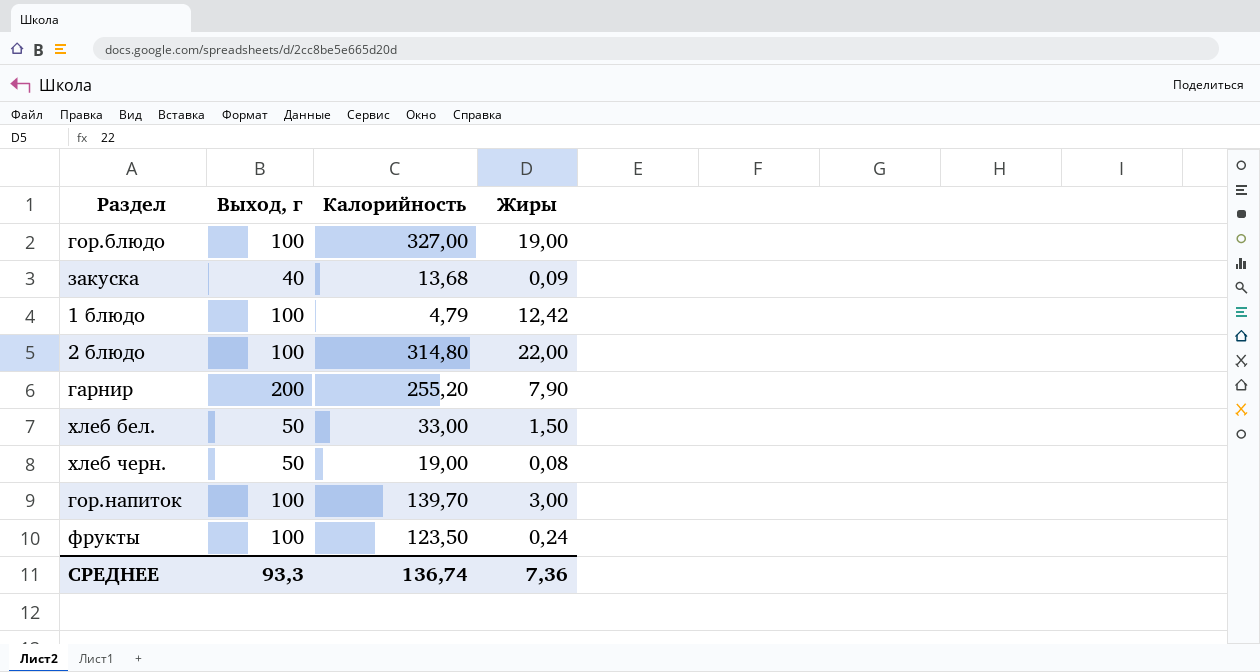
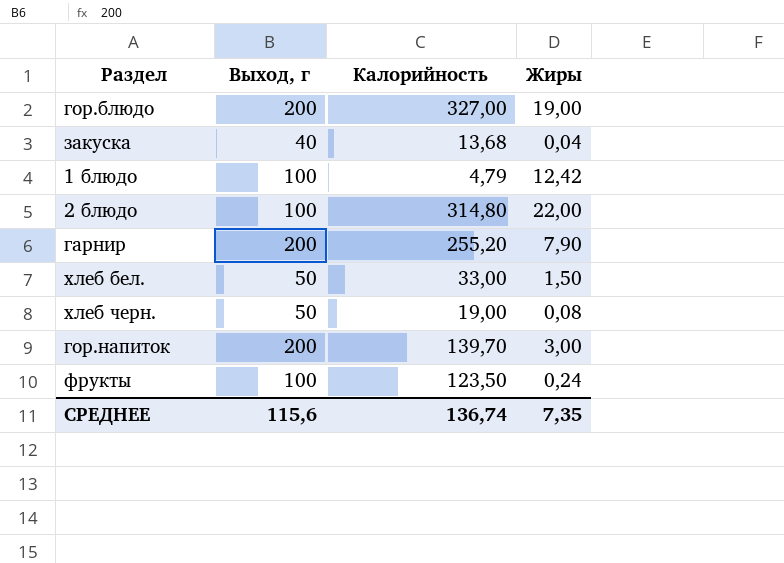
гор.блюдо | Выход, г: 100 -> 200
закуска | Жиры: 0,09 -> 0,04
гор.напиток | Выход, г: 100 -> 200
СРЕДНЕЕ | Выход, г: 93,3 -> 115,6
СРЕДНЕЕ | Жиры: 7,36 -> 7,35

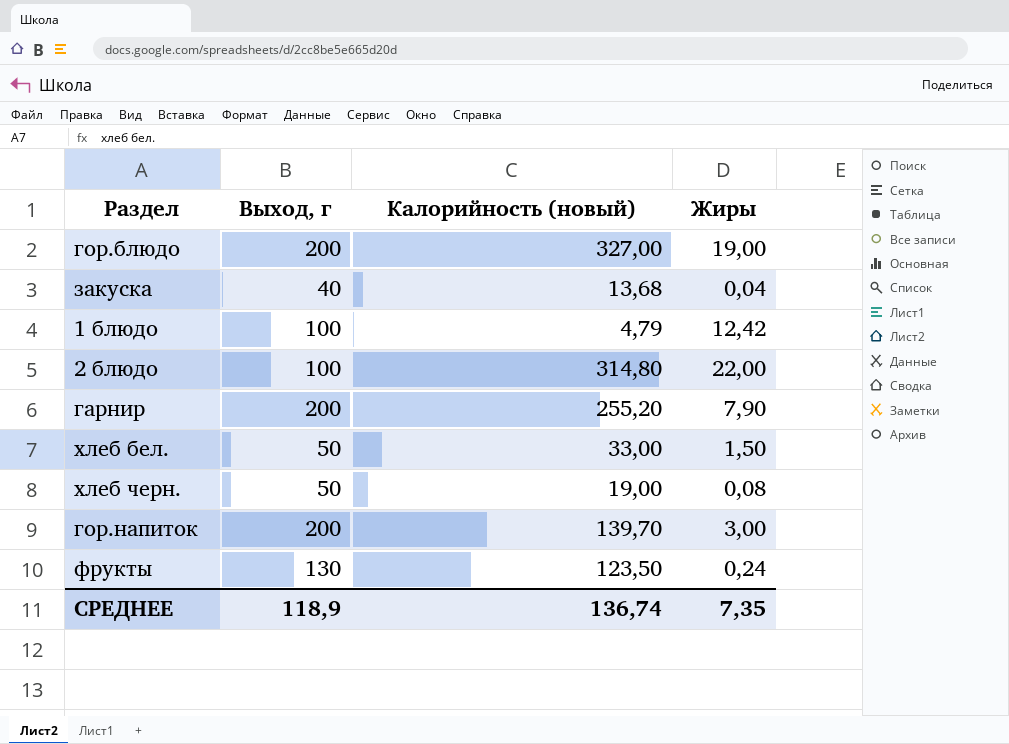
column name: Калорийность -> Калорийность (новый)
фрукты | Выход, г: 100 -> 130
СРЕДНЕЕ | Выход, г: 115,6 -> 118,9

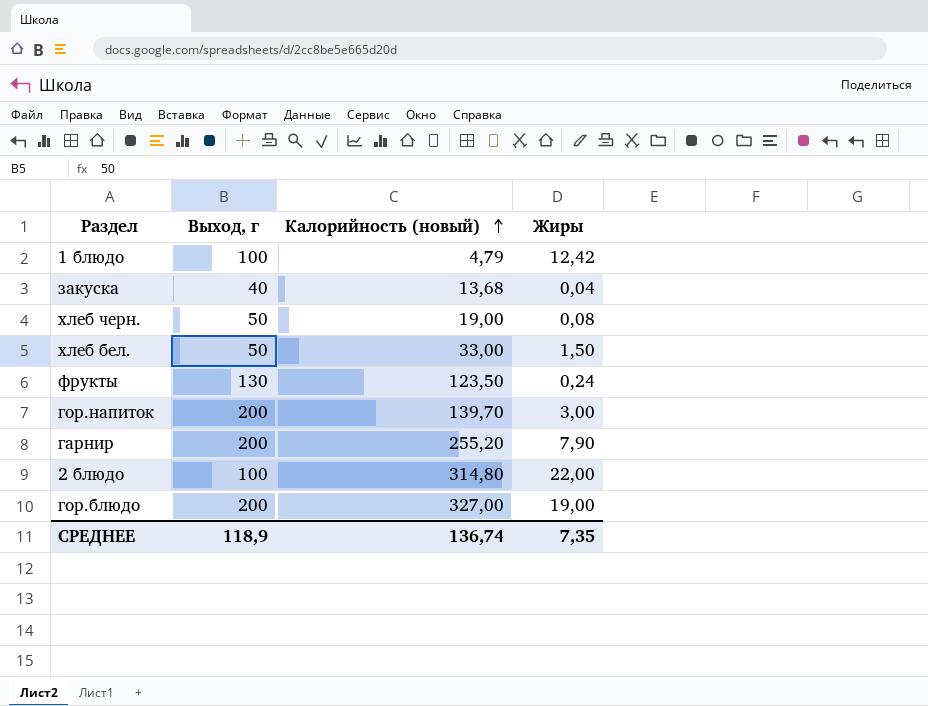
row order: none -> Калорийность (новый) ascending

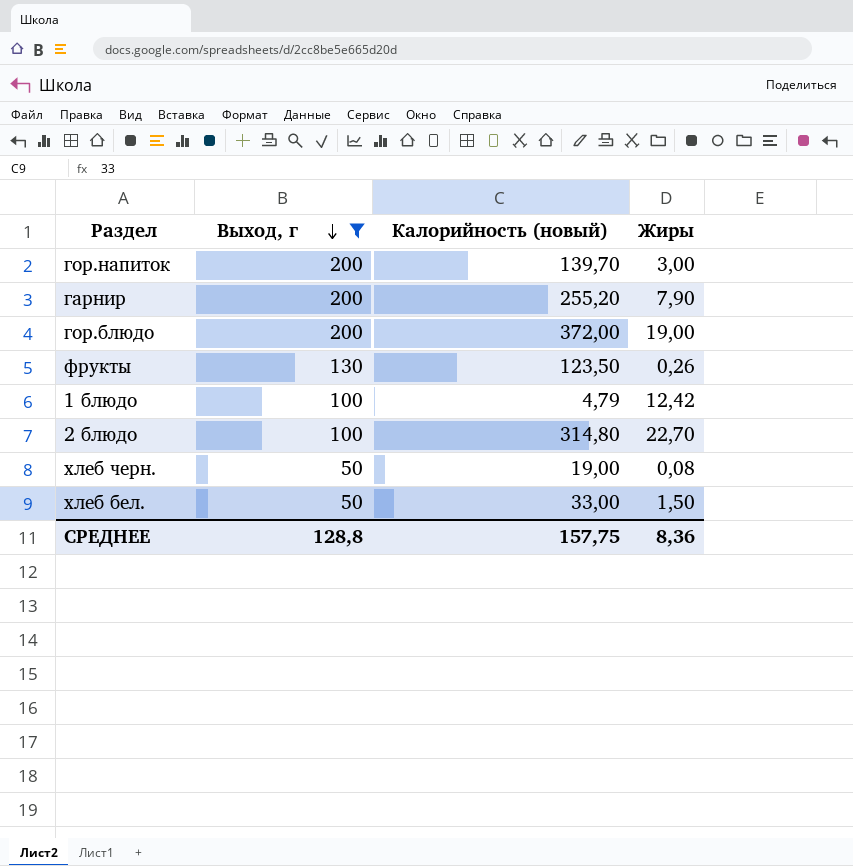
filter: none -> Выход, г != 40
row order: Калорийность (новый) ascending -> Выход, г descending
гор.блюдо | Калорийность (новый): 327,00 -> 372,00
фрукты | Жиры: 0,24 -> 0,26
2 блюдо | Жиры: 22,00 -> 22,70
СРЕДНЕЕ | Выход, г: 118,9 -> 128,8
СРЕДНЕЕ | Калорийность (новый): 136,74 -> 157,75
СРЕДНЕЕ | Жиры: 7,35 -> 8,36

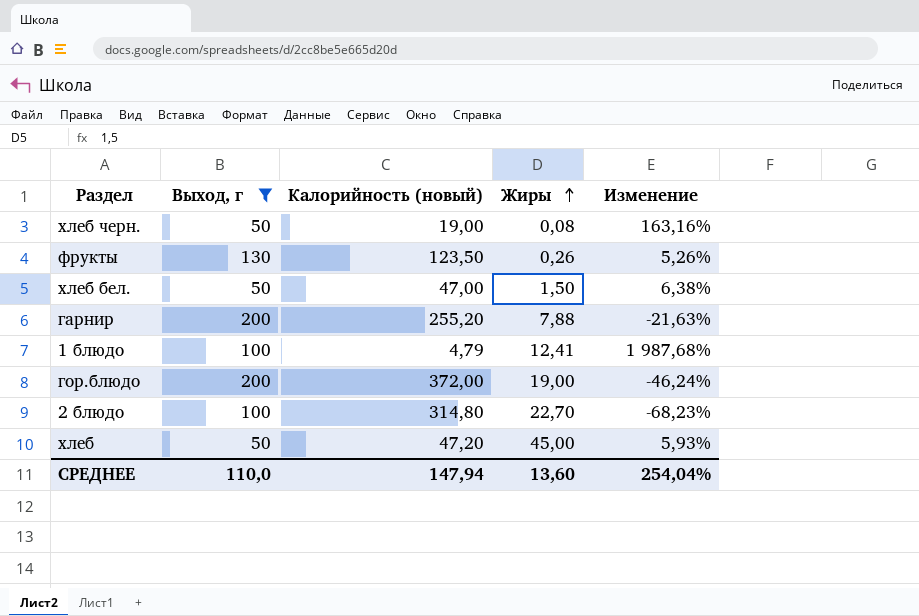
row order: Выход, г descending -> Жиры ascending
column Изменение | formula: none -> ([Выход, г] - [Калорийность (новый)]) / [Калорийность (новый)]
row гор.напиток: 200 | 139,70 | 3,00 -> none
хлеб бел. | Калорийность (новый): 33,00 -> 47,00
гарнир | Жиры: 7,90 -> 7,88
1 блюдо | Жиры: 12,42 -> 12,41
row хлеб: none -> 50 | 47,20 | 45,00 | 5,93%
СРЕДНЕЕ | Выход, г: 128,8 -> 110,0
СРЕДНЕЕ | Калорийность (новый): 157,75 -> 147,94
СРЕДНЕЕ | Жиры: 8,36 -> 13,60

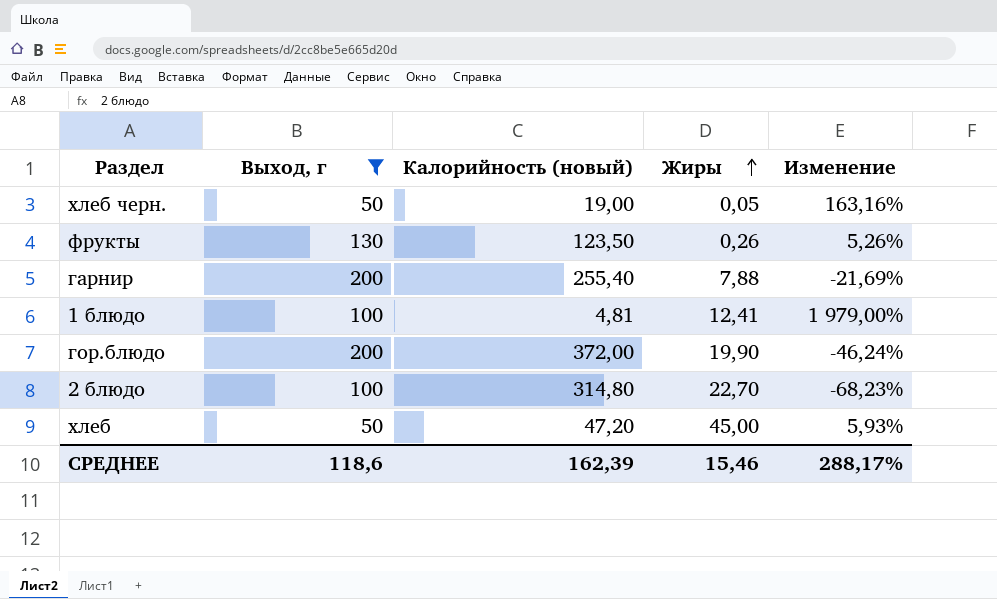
row хлеб бел.: 50 | 47,00 | 1,50 | 6,38% -> none
хлеб черн. | Жиры: 0,08 -> 0,05
гарнир | Калорийность (новый): 255,20 -> 255,40
гарнир | Изменение: -21,63% -> -21,69%
1 блюдо | Калорийность (новый): 4,79 -> 4,81
1 блюдо | Изменение: 1 987,68% -> 1 979,00%
гор.блюдо | Жиры: 19,00 -> 19,90
СРЕДНЕЕ | Выход, г: 110,0 -> 118,6
СРЕДНЕЕ | Калорийность (новый): 147,94 -> 162,39
СРЕДНЕЕ | Жиры: 13,60 -> 15,46
СРЕДНЕЕ | Изменение: 254,04% -> 288,17%

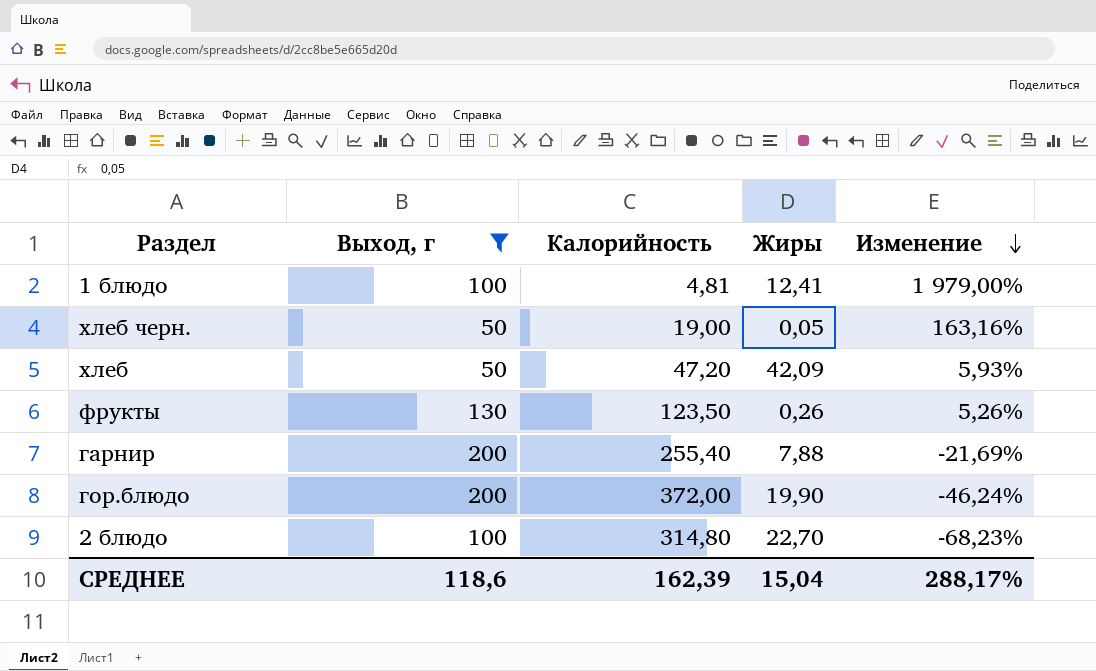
row order: Жиры ascending -> Изменение descending
column name: Калорийность (новый) -> Калорийность
хлеб | Жиры: 45,00 -> 42,09
СРЕДНЕЕ | Жиры: 15,46 -> 15,04

